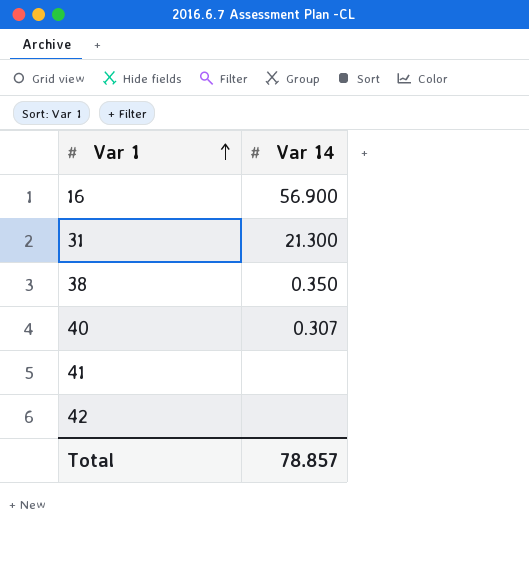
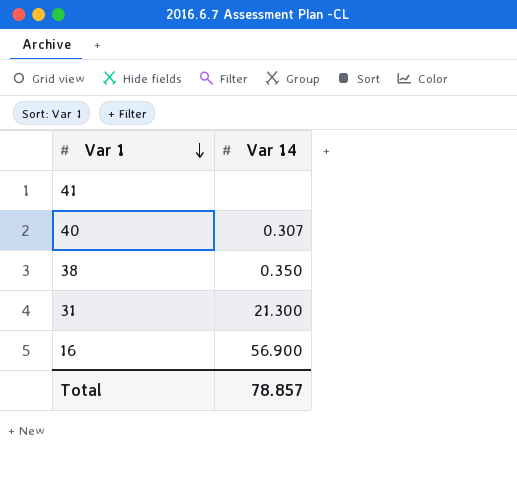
row order: Var 1 ascending -> Var 1 descending
row 42: none -> none

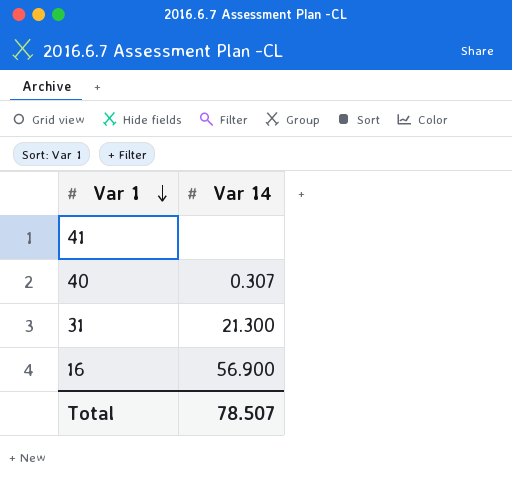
row 38: 0.350 -> none
Total | Var 14: 78.857 -> 78.507

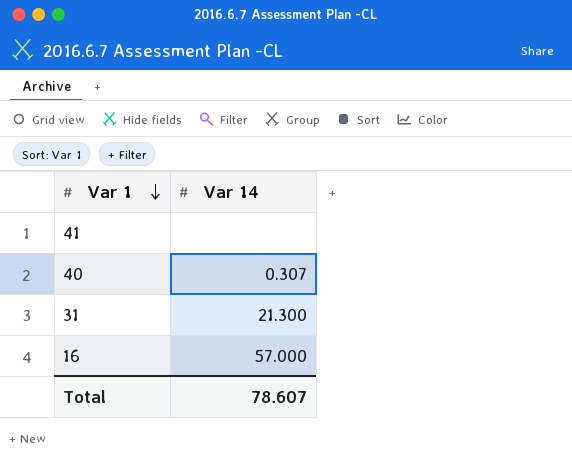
16 | Var 14: 56.900 -> 57.000
Total | Var 14: 78.507 -> 78.607

